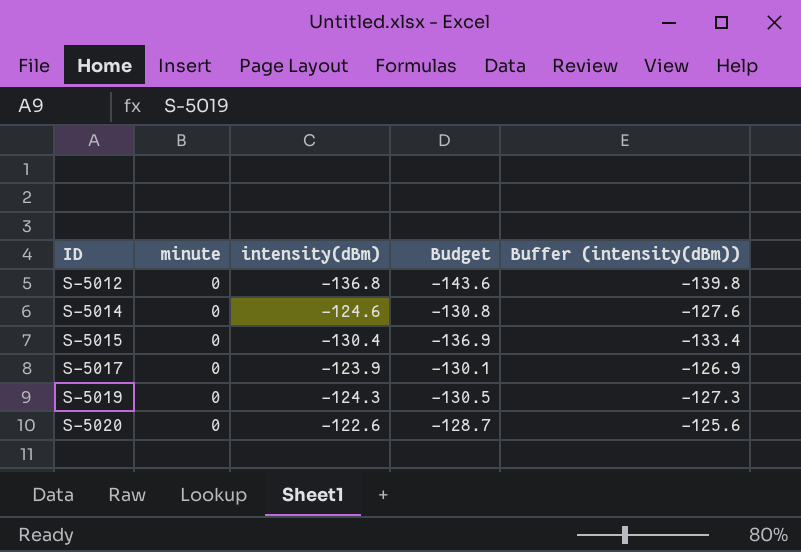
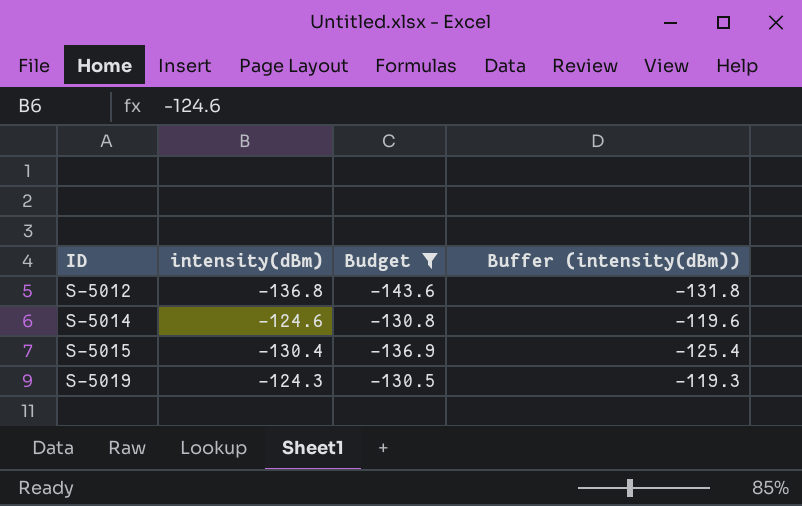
filter: none -> Budget <= -130.5
column minute | position: 2 -> none
column Buffer (intensity(dBm)) | formula: [intensity(dBm)] - 3 -> [intensity(dBm)] + 5

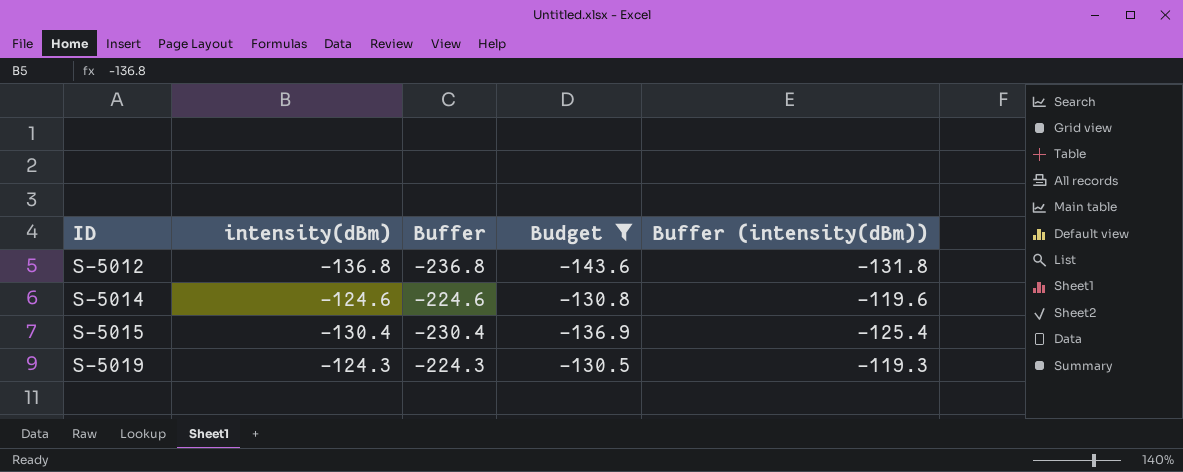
column Buffer | formula: none -> [intensity(dBm)] - 100

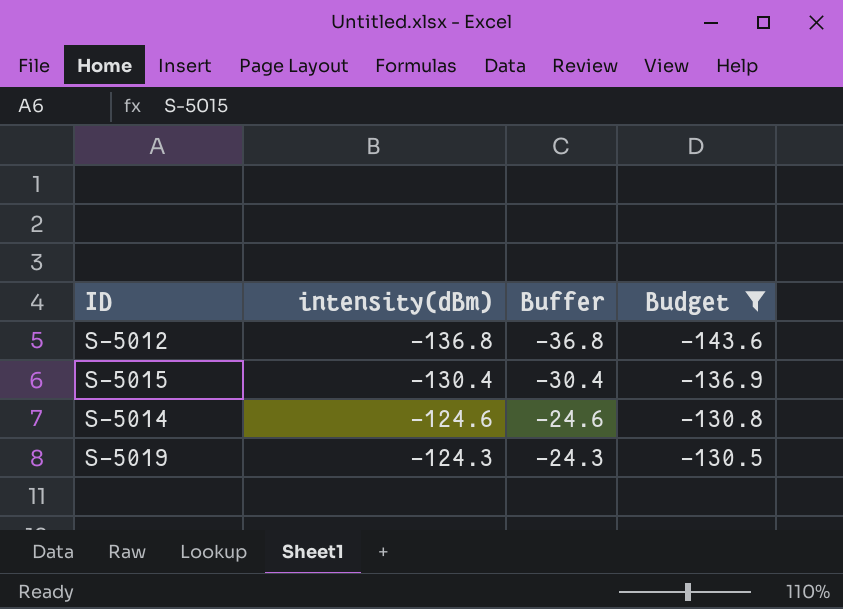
row order: ID ascending -> intensity(dBm) ascending
column Buffer (intensity(dBm)) | formula: [intensity(dBm)] + 5 -> none
column Buffer | formula: [intensity(dBm)] - 100 -> [intensity(dBm)] + 100

